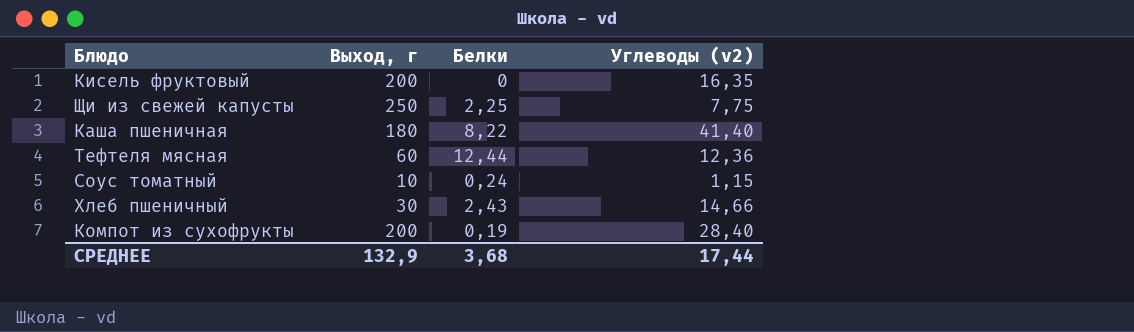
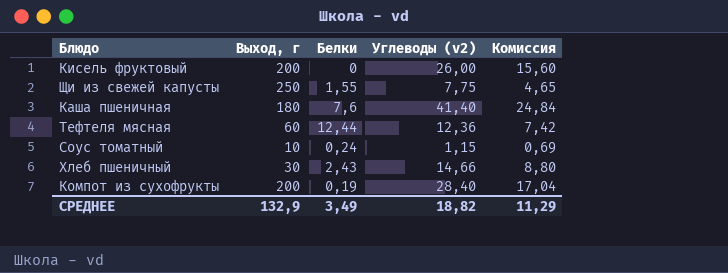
column Комиссия | formula: none -> [Углеводы (v2)] * 0,6
Кисель фруктовый | Углеводы (v2): 16,35 -> 26,00
Щи из свежей капусты | Белки: 2,25 -> 1,55
Каша пшеничная | Белки: 8,22 -> 7,6
СРЕДНЕЕ | Белки: 3,68 -> 3,49
СРЕДНЕЕ | Углеводы (v2): 17,44 -> 18,82

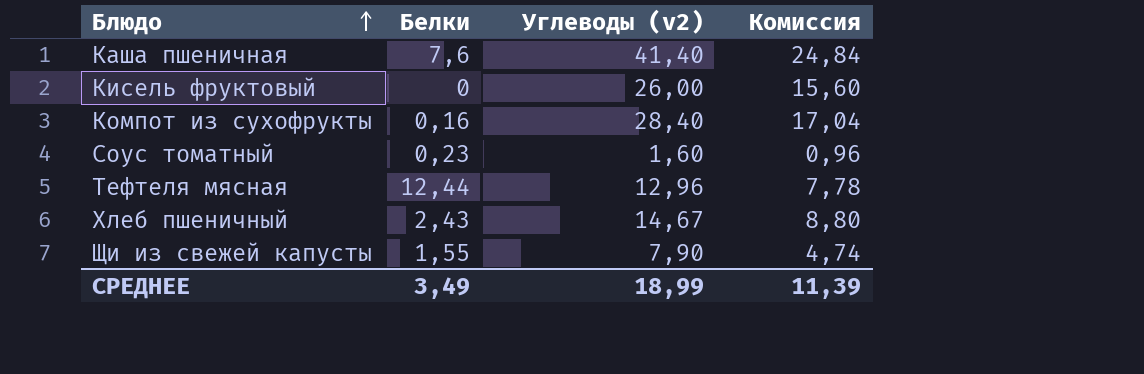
row order: none -> Блюдо ascending
column Выход, г | position: 2 -> none
Компот из сухофрукты | Белки: 0,19 -> 0,16
Соус томатный | Белки: 0,24 -> 0,23
Соус томатный | Углеводы (v2): 1,15 -> 1,60
Соус томатный | Комиссия: 0,69 -> 0,96
Тефтеля мясная | Углеводы (v2): 12,36 -> 12,96
Тефтеля мясная | Комиссия: 7,42 -> 7,78
Хлеб пшеничный | Углеводы (v2): 14,66 -> 14,67
Щи из свежей капусты | Углеводы (v2): 7,75 -> 7,90
Щи из свежей капусты | Комиссия: 4,65 -> 4,74
СРЕДНЕЕ | Углеводы (v2): 18,82 -> 18,99
СРЕДНЕЕ | Комиссия: 11,29 -> 11,39

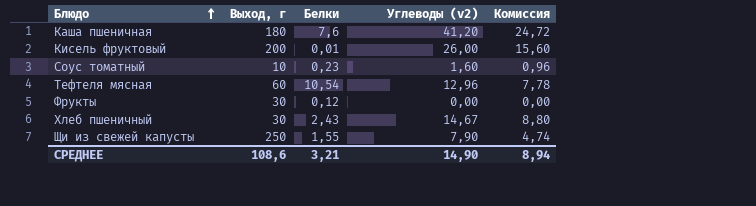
column Выход, г | position: none -> 2
row Компот из сухофрукты: 0,16 | 28,40 | 17,04 -> none
Каша пшеничная | Углеводы (v2): 41,40 -> 41,20
Каша пшеничная | Комиссия: 24,84 -> 24,72
Кисель фруктовый | Белки: 0 -> 0,01
Тефтеля мясная | Белки: 12,44 -> 10,54
row Фрукты: none -> 30 | 0,12 | 0,00 | 0,00
СРЕДНЕЕ | Белки: 3,49 -> 3,21
СРЕДНЕЕ | Углеводы (v2): 18,99 -> 14,90
СРЕДНЕЕ | Комиссия: 11,39 -> 8,94

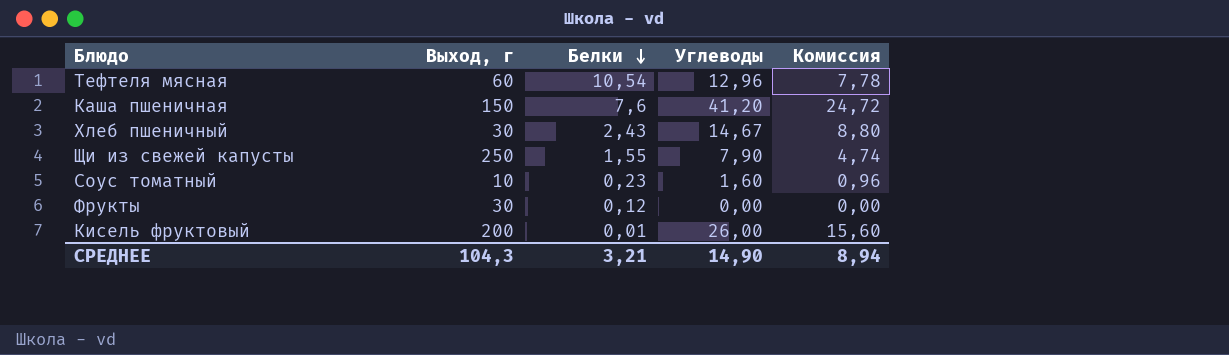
row order: Блюдо ascending -> Белки descending
column name: Углеводы (v2) -> Углеводы
Каша пшеничная | Выход, г: 180 -> 150
СРЕДНЕЕ | Выход, г: 108,6 -> 104,3

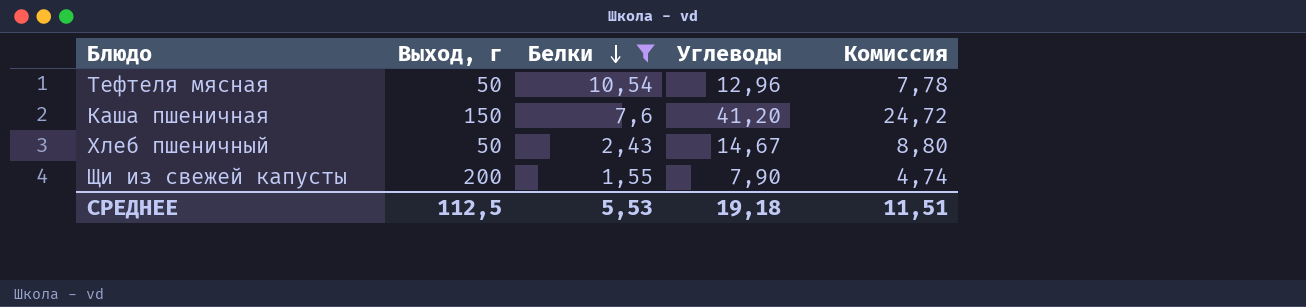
filter: none -> Белки >= 1,55
Тефтеля мясная | Выход, г: 60 -> 50
Хлеб пшеничный | Выход, г: 30 -> 50
Щи из свежей капусты | Выход, г: 250 -> 200
СРЕДНЕЕ | Выход, г: 104,3 -> 112,5
СРЕДНЕЕ | Белки: 3,21 -> 5,53
СРЕДНЕЕ | Углеводы: 14,90 -> 19,18
СРЕДНЕЕ | Комиссия: 8,94 -> 11,51

